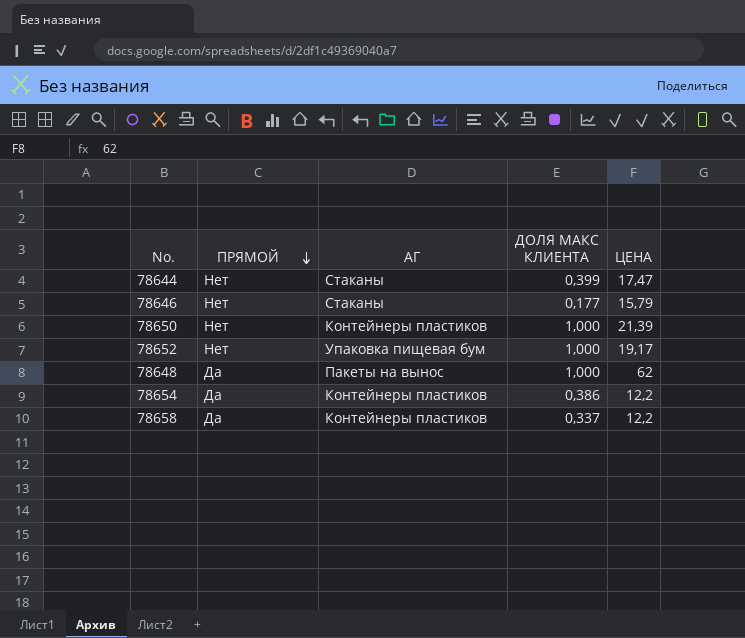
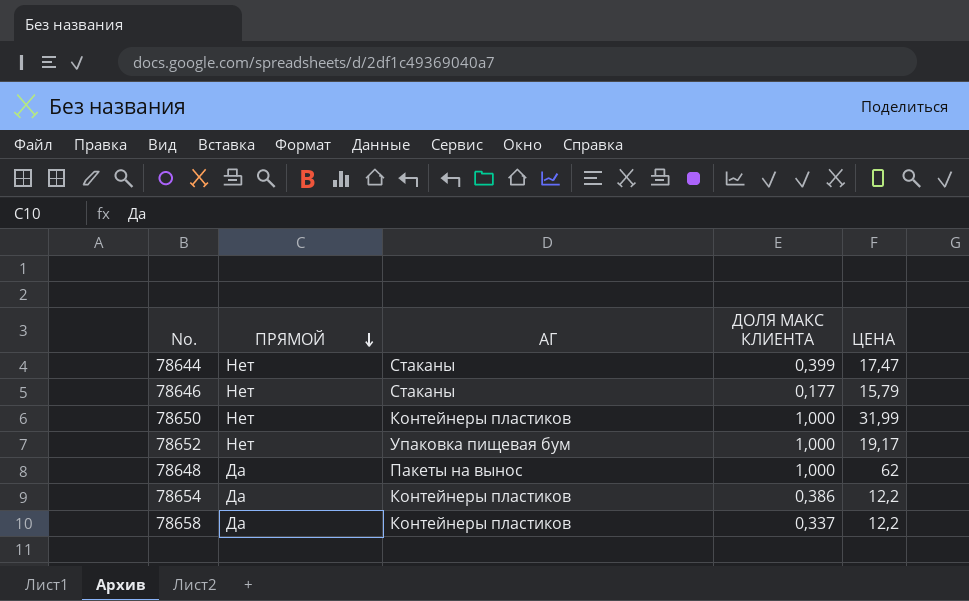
78650 | ЦЕНА: 21,39 -> 31,99

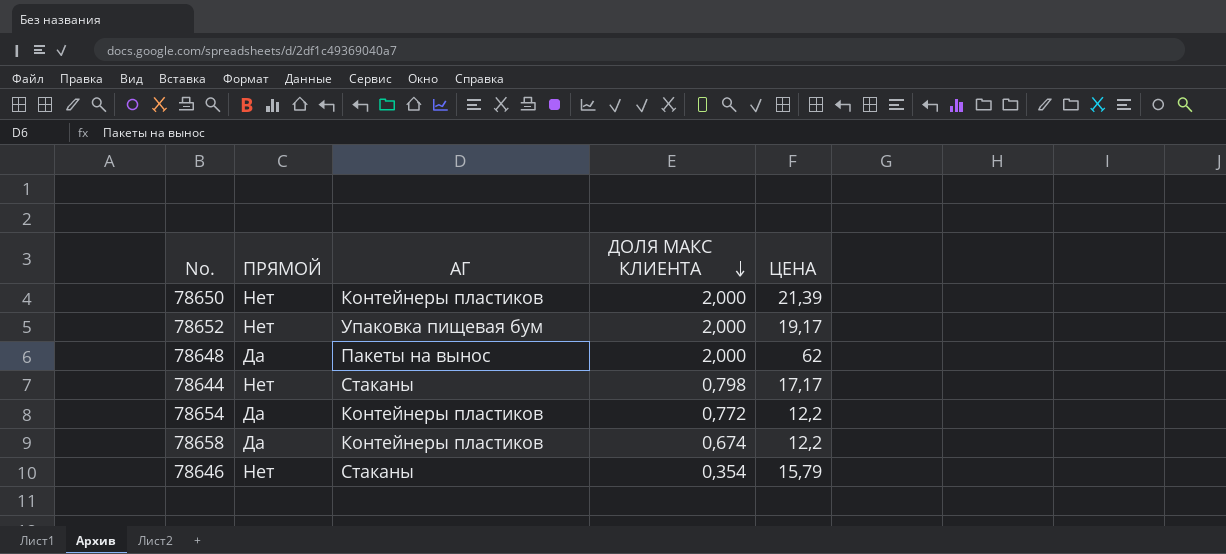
row order: ПРЯМОЙ descending -> ДОЛЯ МАКС КЛИЕНТА descending
78650 | ДОЛЯ МАКС КЛИЕНТА: 1,000 -> 2,000
78650 | ЦЕНА: 31,99 -> 21,39
78652 | ДОЛЯ МАКС КЛИЕНТА: 1,000 -> 2,000
78648 | ДОЛЯ МАКС КЛИЕНТА: 1,000 -> 2,000
78644 | ДОЛЯ МАКС КЛИЕНТА: 0,399 -> 0,798
78644 | ЦЕНА: 17,47 -> 17,17
78654 | ДОЛЯ МАКС КЛИЕНТА: 0,386 -> 0,772
78658 | ДОЛЯ МАКС КЛИЕНТА: 0,337 -> 0,674
78646 | ДОЛЯ МАКС КЛИЕНТА: 0,177 -> 0,354

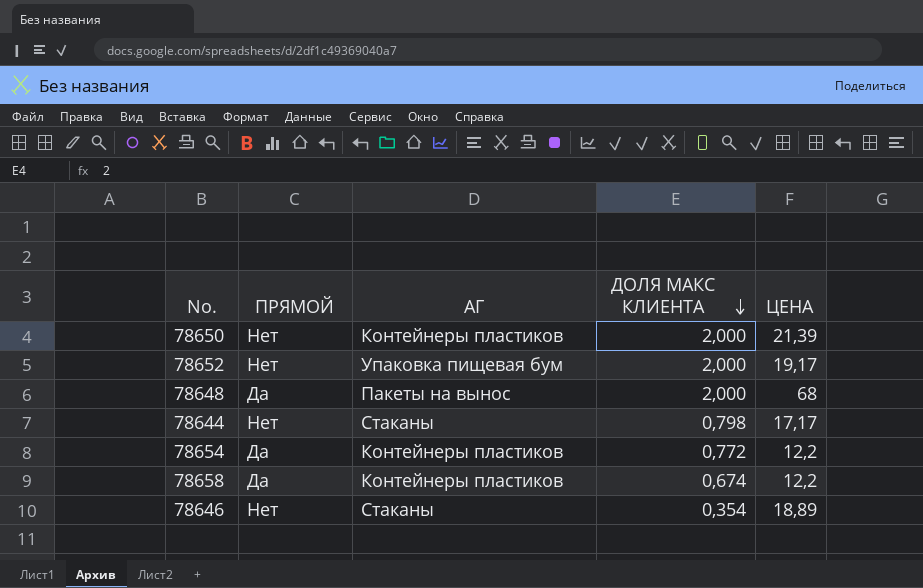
78648 | ЦЕНА: 62 -> 68
78646 | ЦЕНА: 15,79 -> 18,89

